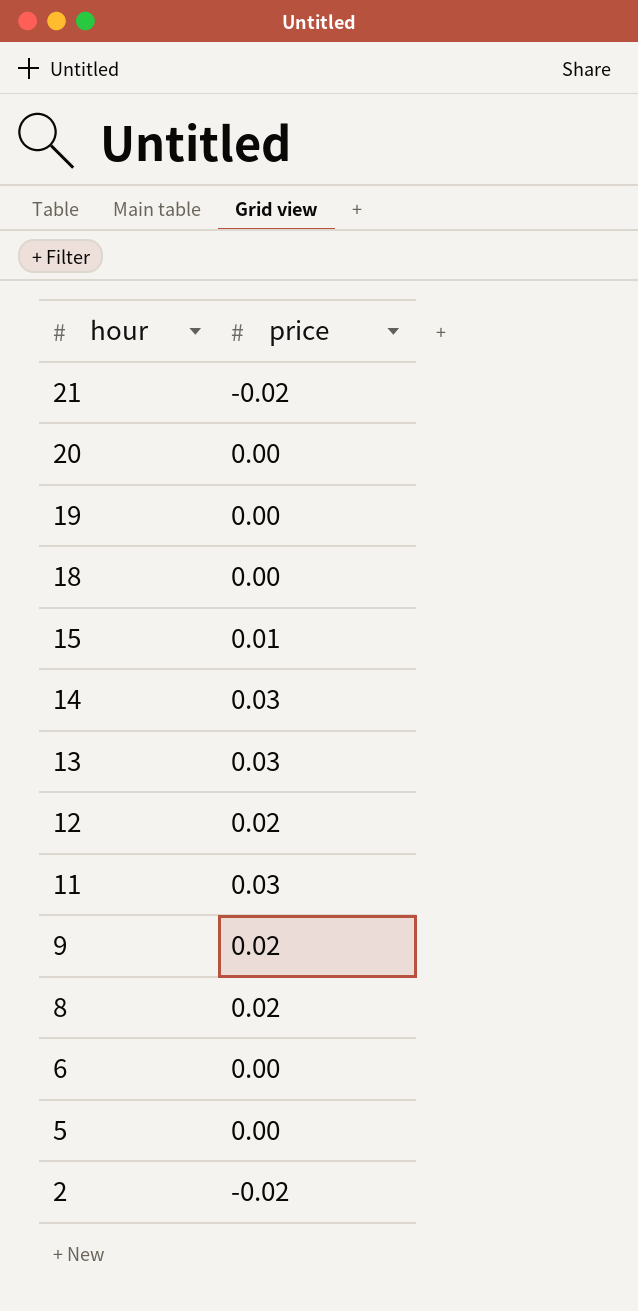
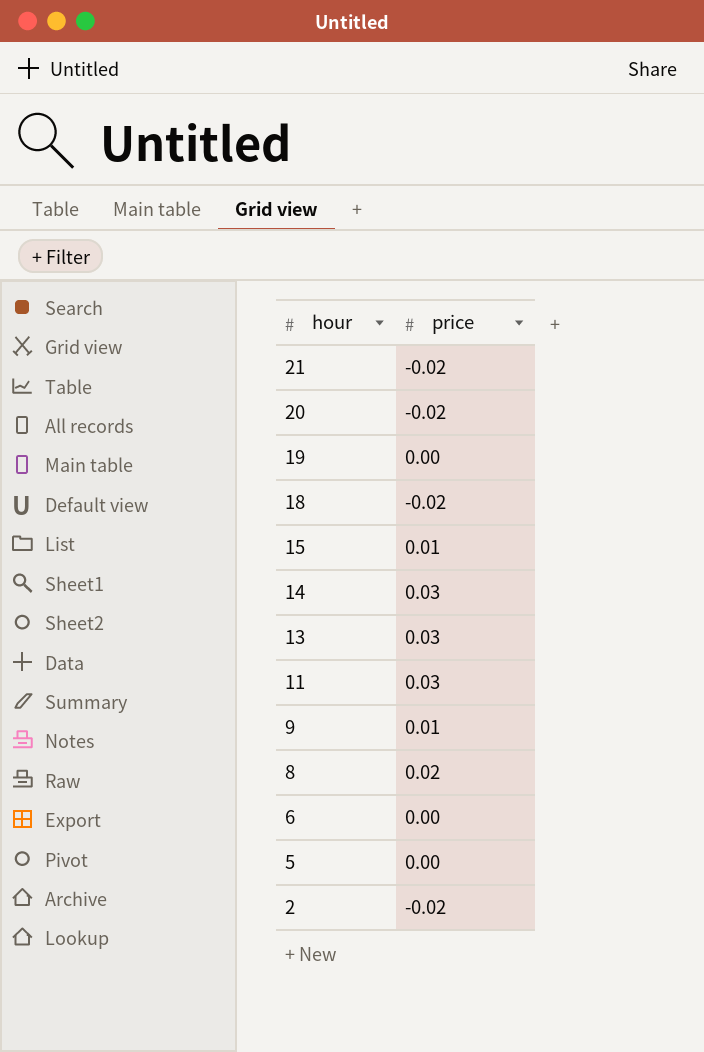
row 12: 0.02 -> none
20 | price: 0.00 -> -0.02
18 | price: 0.00 -> -0.02
9 | price: 0.02 -> 0.01

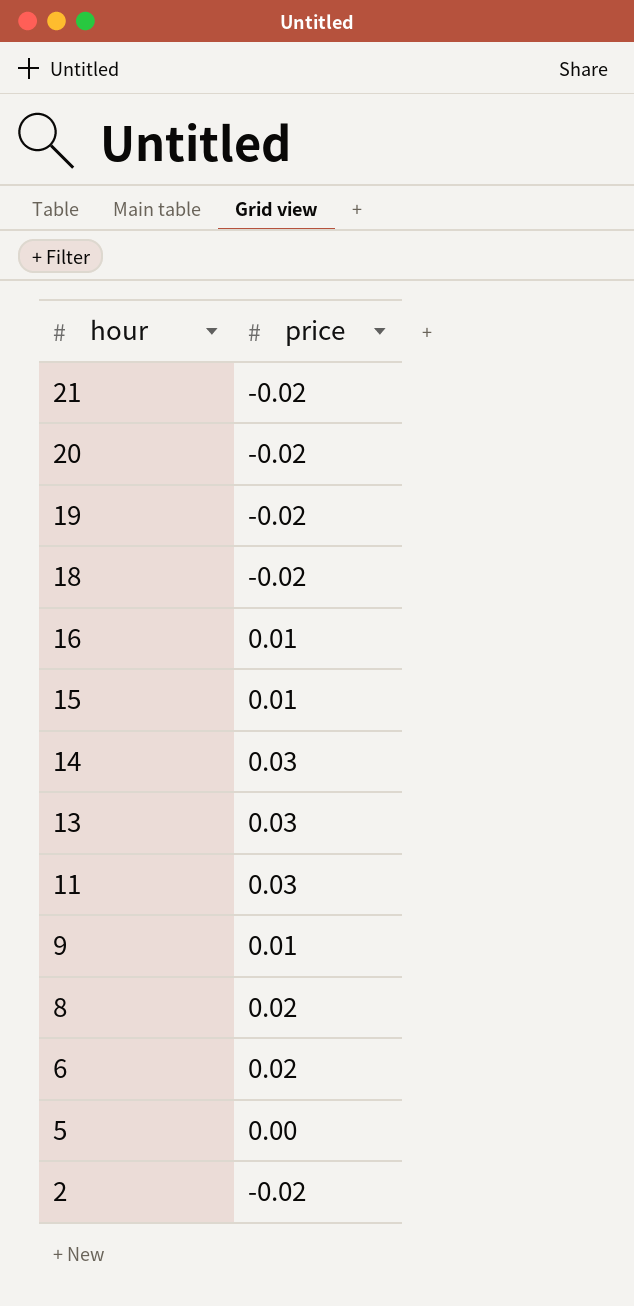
19 | price: 0.00 -> -0.02
row 16: none -> 0.01
6 | price: 0.00 -> 0.02

